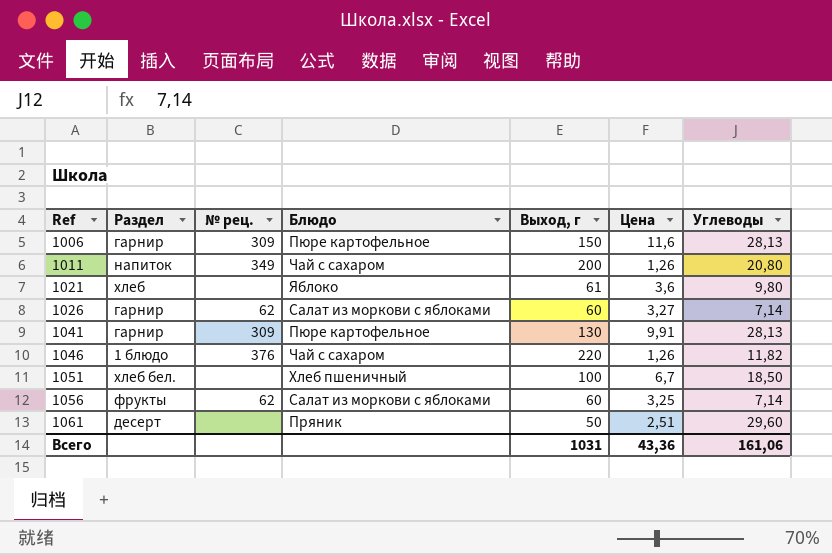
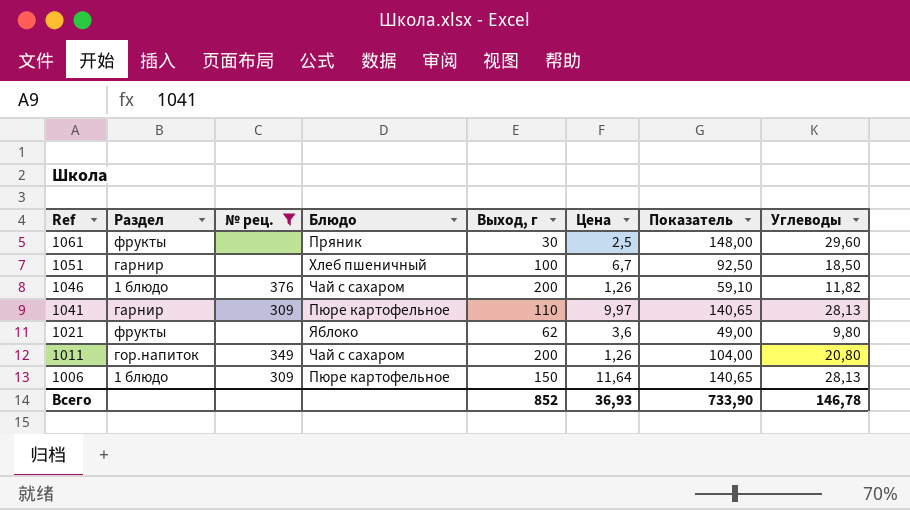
filter: none -> № рец. != 62
row order: Ref ascending -> Ref descending
column Показатель | formula: none -> [Углеводы] * 5
1061 | Раздел: десерт -> фрукты
1061 | Выход, г: 50 -> 30
1061 | Цена: 2,51 -> 2,5
1051 | Раздел: хлеб бел. -> гарнир
1046 | Выход, г: 220 -> 200
1041 | Выход, г: 130 -> 110
1041 | Цена: 9,91 -> 9,97
1021 | Раздел: хлеб -> фрукты
1021 | Выход, г: 61 -> 62
1011 | Раздел: напиток -> гор.напиток
1006 | Раздел: гарнир -> 1 блюдо
1006 | Цена: 11,6 -> 11,64
Всего | Выход, г: 1031 -> 852
Всего | Цена: 43,36 -> 36,93
Всего | Углеводы: 161,06 -> 146,78

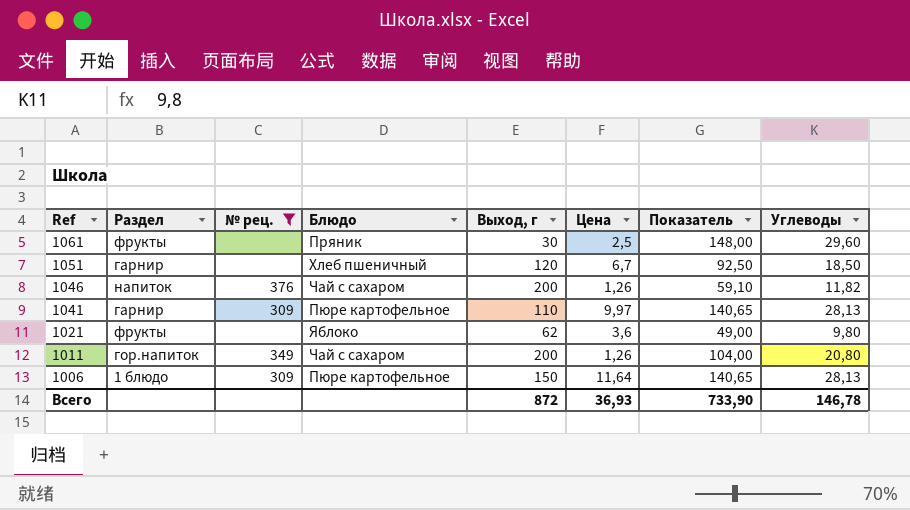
1051 | Выход, г: 100 -> 120
1046 | Раздел: 1 блюдо -> напиток
Всего | Выход, г: 852 -> 872

